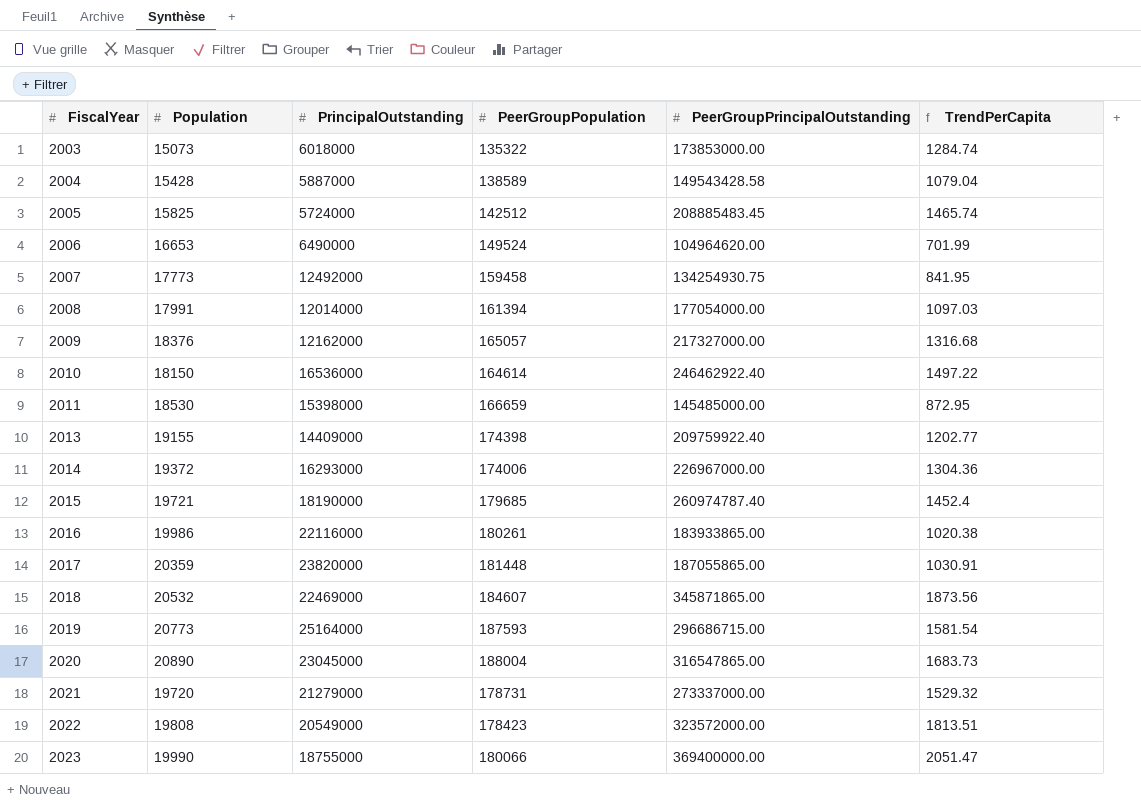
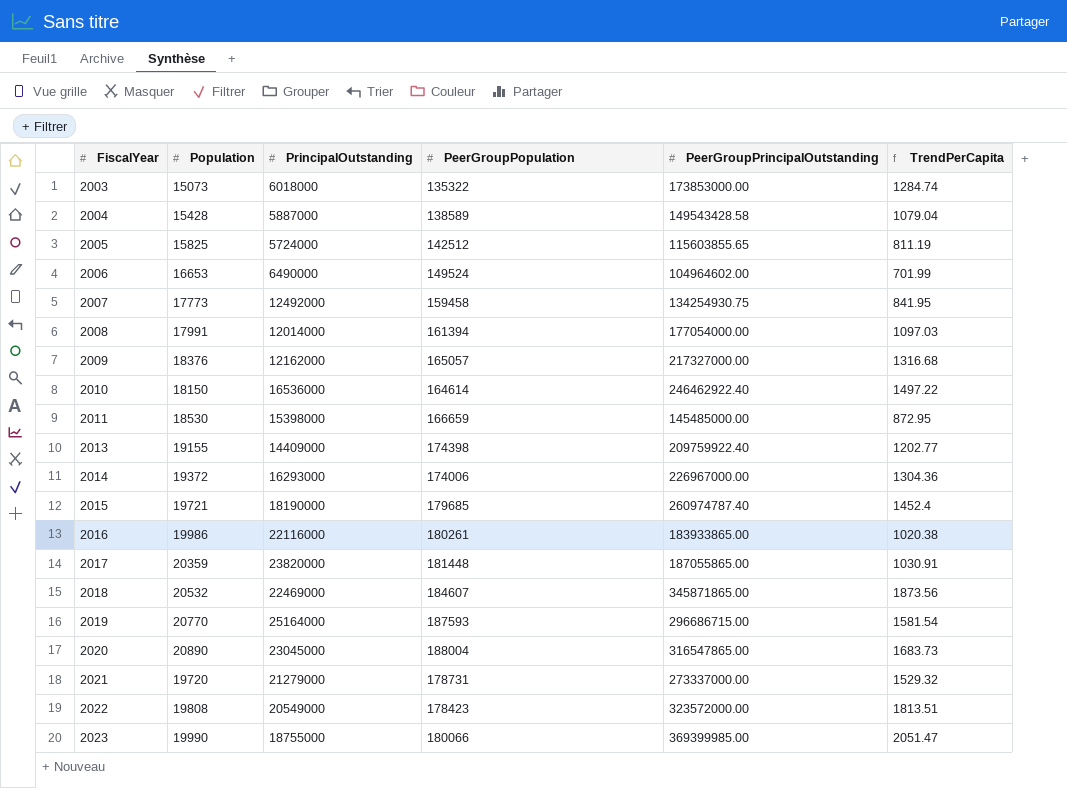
2005 | PeerGroupPrincipalOutstanding: 208885483.45 -> 115603855.65
2005 | TrendPerCapita: 1465.74 -> 811.19
2006 | PeerGroupPrincipalOutstanding: 104964620.00 -> 104964602.00
2019 | Population: 20773 -> 20770
2023 | PeerGroupPrincipalOutstanding: 369400000.00 -> 369399985.00

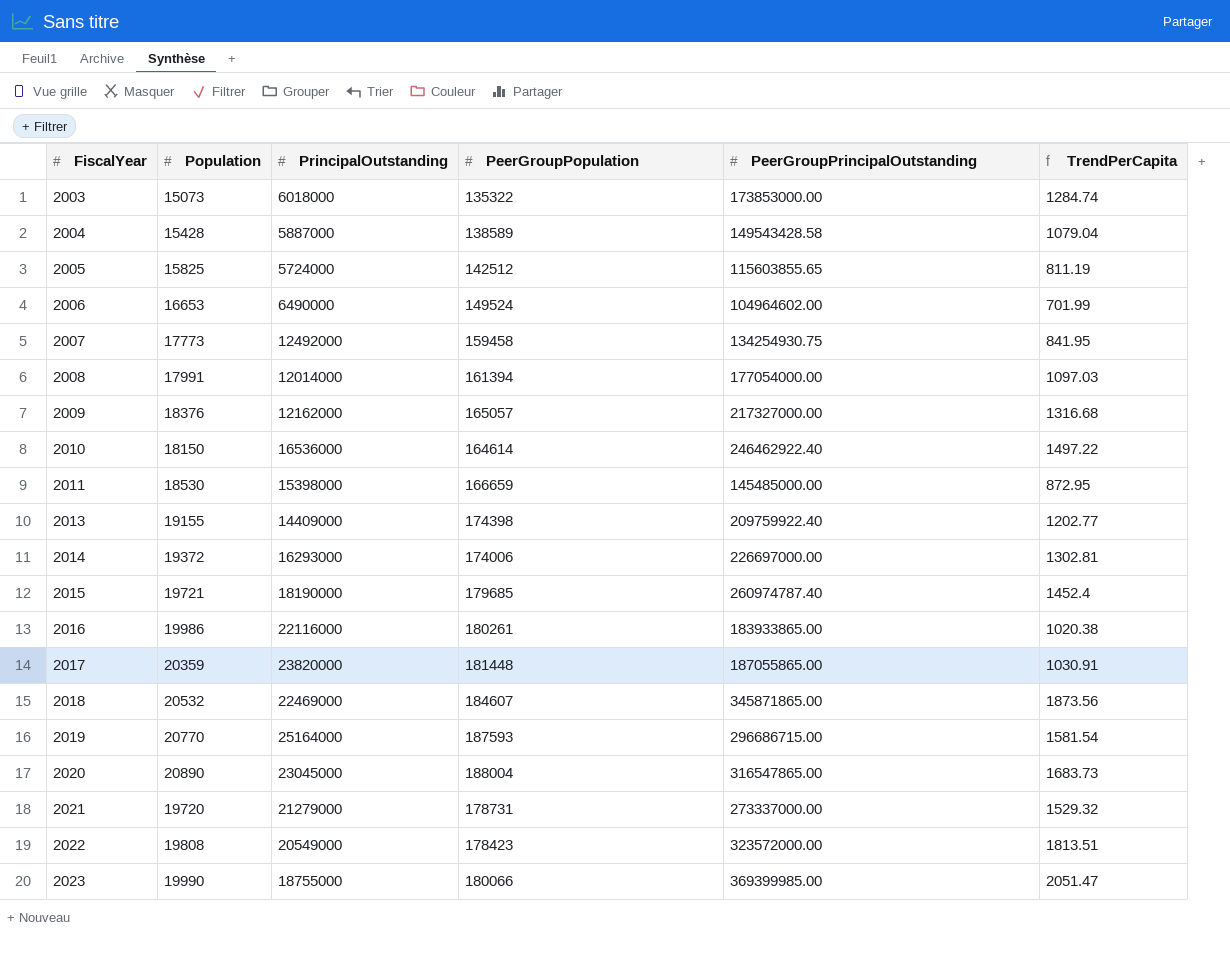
2014 | PeerGroupPrincipalOutstanding: 226967000.00 -> 226697000.00
2014 | TrendPerCapita: 1304.36 -> 1302.81

